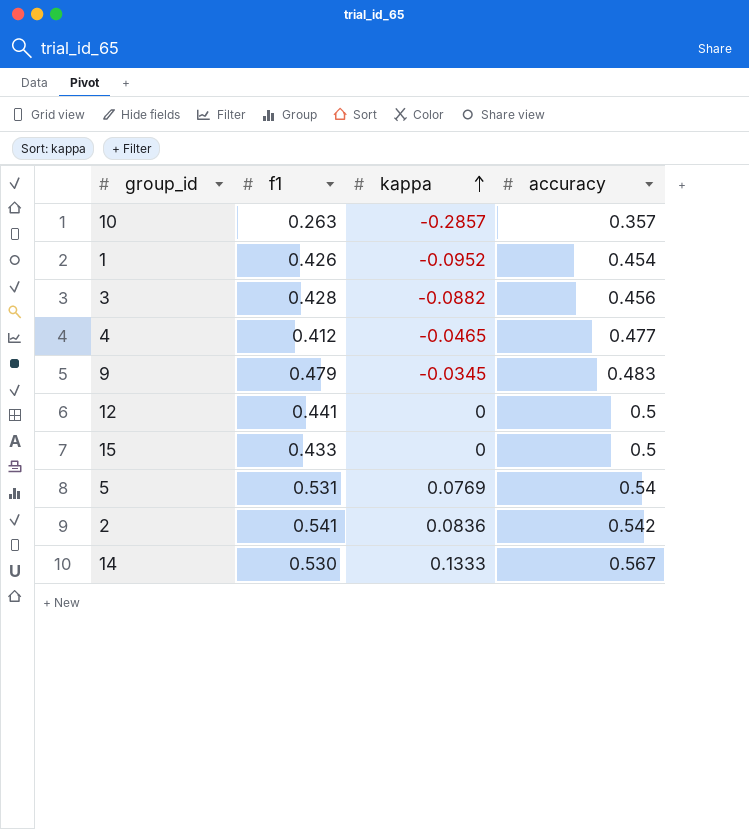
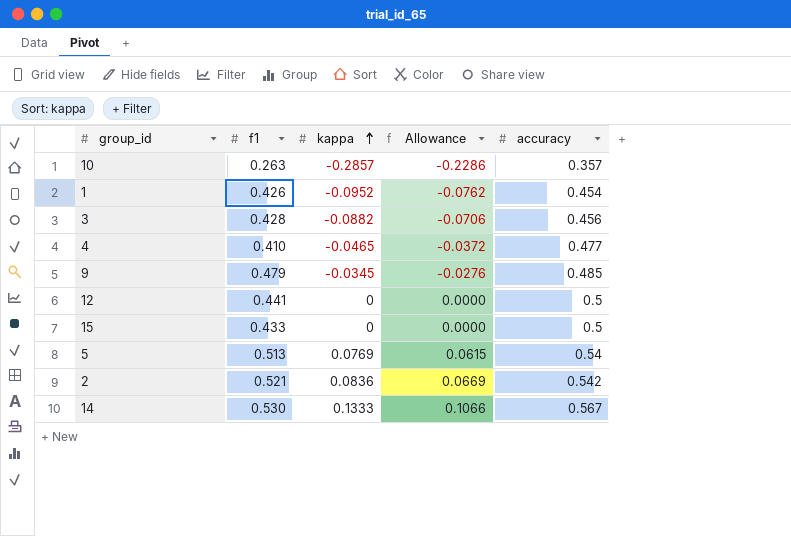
column Allowance | formula: none -> [kappa] * 0.8
4 | f1: 0.412 -> 0.410
9 | accuracy: 0.483 -> 0.485
5 | f1: 0.531 -> 0.513
2 | f1: 0.541 -> 0.521

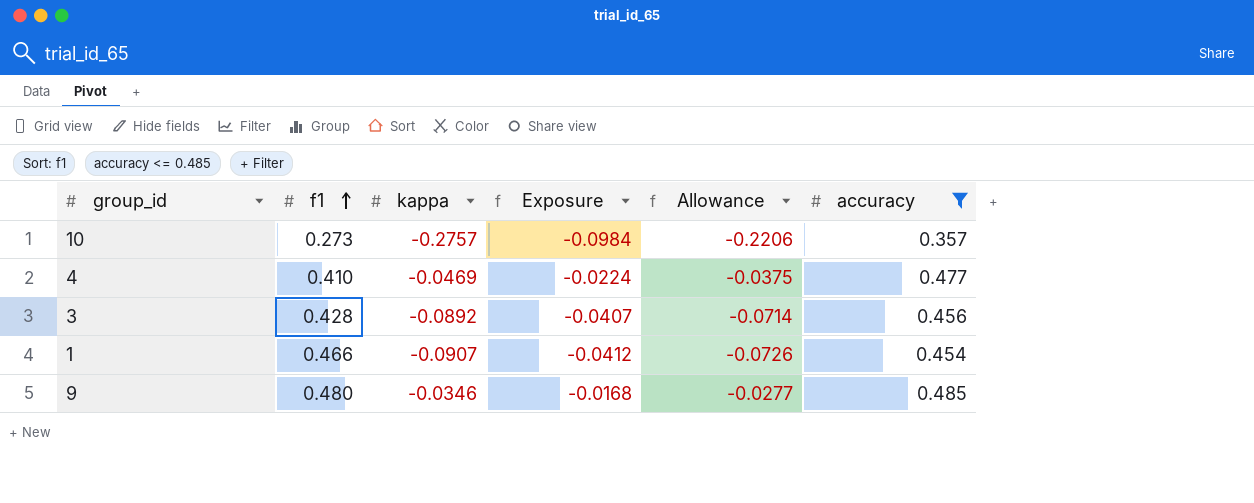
filter: none -> accuracy <= 0.485
row order: kappa ascending -> f1 ascending
column Exposure | formula: none -> [kappa] * [accuracy]
10 | f1: 0.263 -> 0.273
10 | kappa: -0.2857 -> -0.2757
10 | Allowance: -0.2286 -> -0.2206
4 | kappa: -0.0465 -> -0.0469
4 | Allowance: -0.0372 -> -0.0375
3 | kappa: -0.0882 -> -0.0892
3 | Allowance: -0.0706 -> -0.0714
1 | f1: 0.426 -> 0.466
1 | kappa: -0.0952 -> -0.0907
1 | Allowance: -0.0762 -> -0.0726
9 | f1: 0.479 -> 0.480
9 | kappa: -0.0345 -> -0.0346
9 | Allowance: -0.0276 -> -0.0277

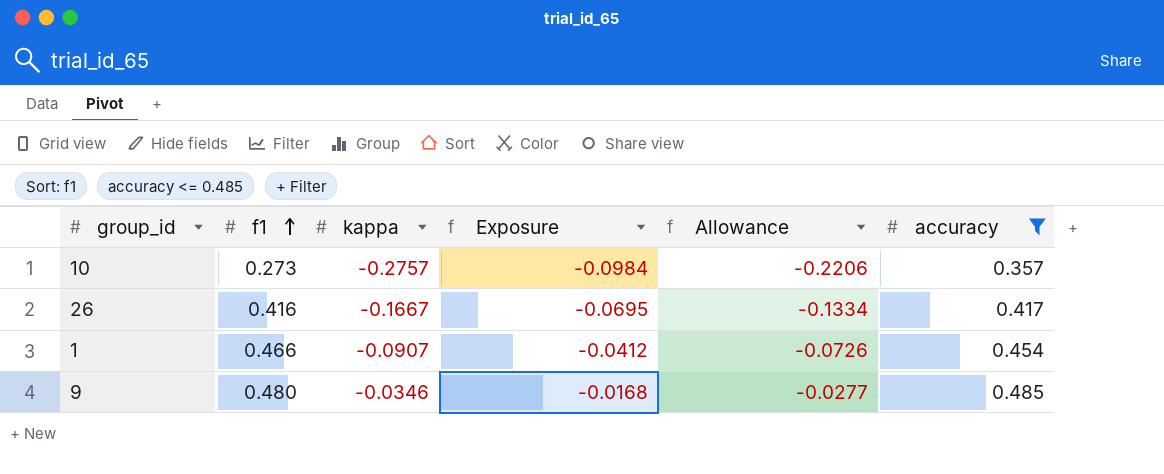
row 4: 0.410 | -0.0469 | -0.0224 | -0.0375 | 0.477 -> none
row 3: 0.428 | -0.0892 | -0.0407 | -0.0714 | 0.456 -> none
row 26: none -> 0.416 | -0.1667 | -0.0695 | -0.1334 | 0.417

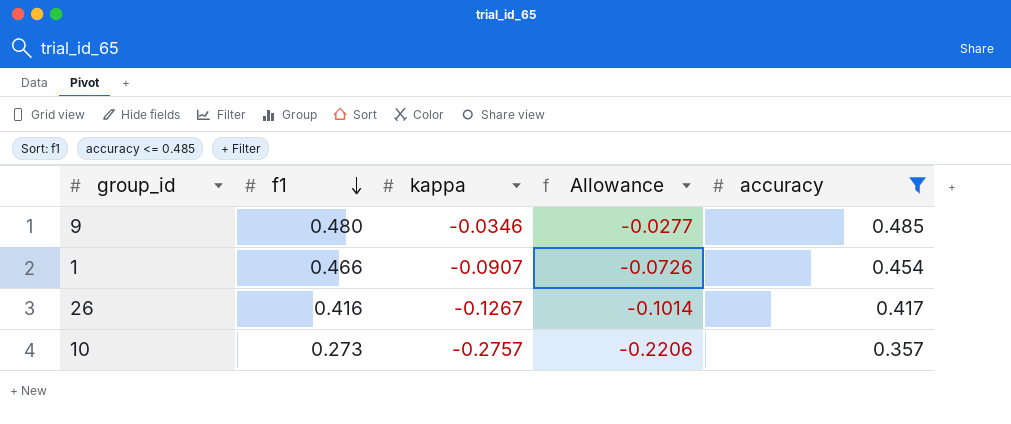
row order: f1 ascending -> f1 descending
column Exposure | formula: [kappa] * [accuracy] -> none
26 | kappa: -0.1667 -> -0.1267
26 | Allowance: -0.1334 -> -0.1014

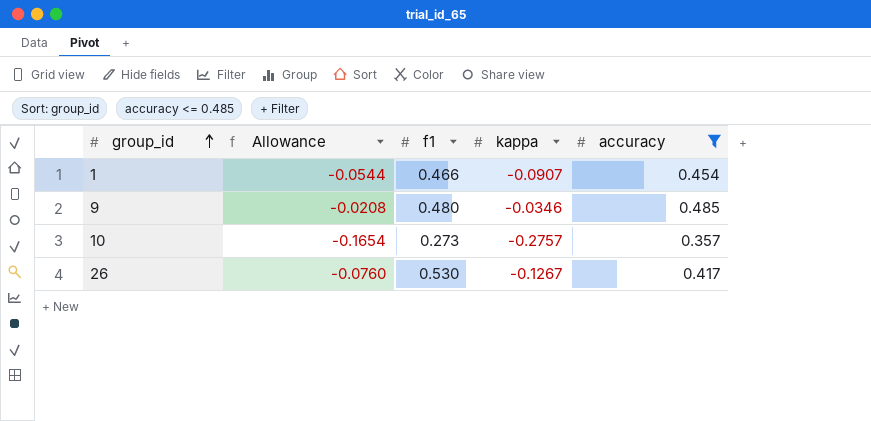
row order: f1 descending -> group_id ascending
column Allowance | formula: [kappa] * 0.8 -> [kappa] * 0.6
column Allowance | position: 4 -> 2
26 | f1: 0.416 -> 0.530

